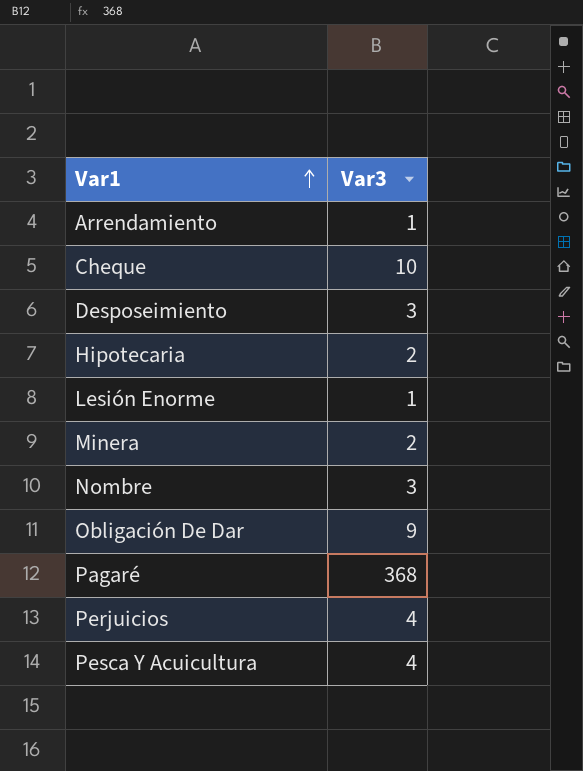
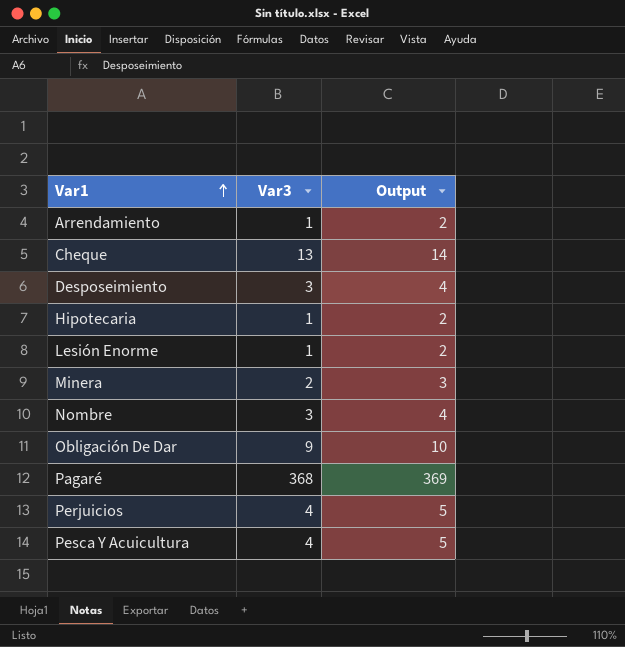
column Output | formula: none -> [Var3] + 1
Cheque | Var3: 10 -> 13
Hipotecaria | Var3: 2 -> 1

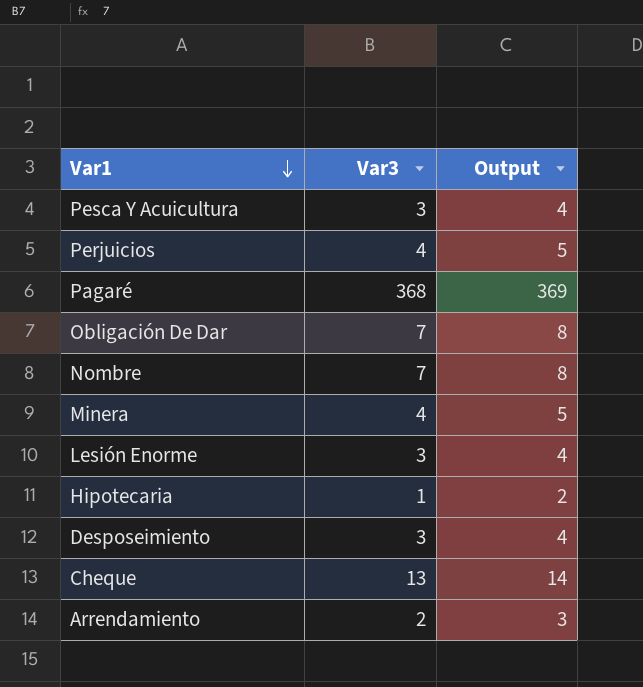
row order: Var1 ascending -> Var1 descending
Pesca Y Acuicultura | Var3: 4 -> 3
Pesca Y Acuicultura | Output: 5 -> 4
Obligación De Dar | Var3: 9 -> 7
Obligación De Dar | Output: 10 -> 8
Nombre | Var3: 3 -> 7
Nombre | Output: 4 -> 8
Minera | Var3: 2 -> 4
Minera | Output: 3 -> 5
Lesión Enorme | Var3: 1 -> 3
Lesión Enorme | Output: 2 -> 4
Arrendamiento | Var3: 1 -> 2
Arrendamiento | Output: 2 -> 3

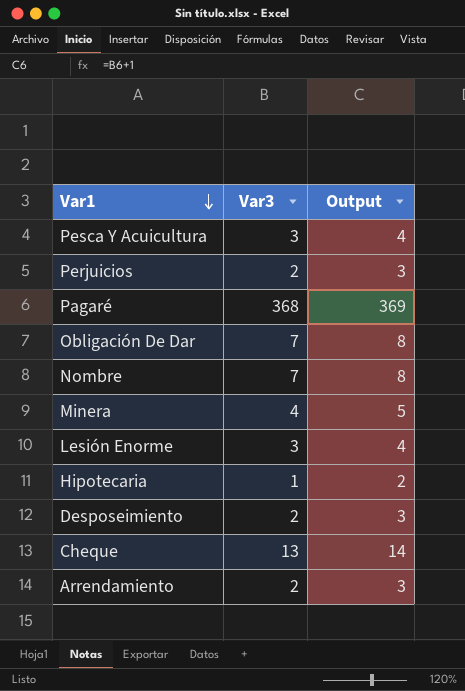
Perjuicios | Var3: 4 -> 2
Perjuicios | Output: 5 -> 3
Desposeimiento | Var3: 3 -> 2
Desposeimiento | Output: 4 -> 3

